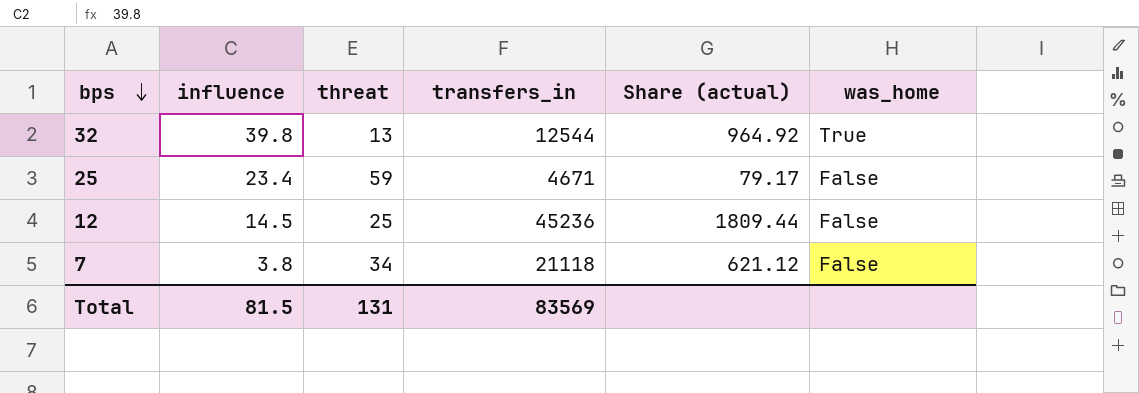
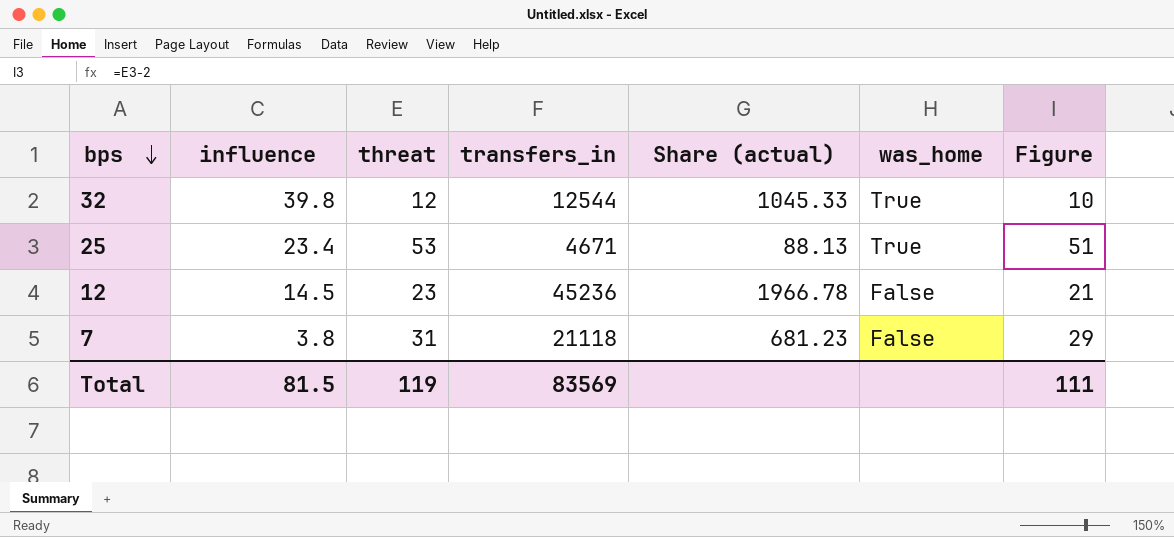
column Figure | formula: none -> [threat] - 2
32 | threat: 13 -> 12
32 | Share (actual): 964.92 -> 1045.33
25 | threat: 59 -> 53
25 | Share (actual): 79.17 -> 88.13
25 | was_home: False -> True
12 | threat: 25 -> 23
12 | Share (actual): 1809.44 -> 1966.78
7 | threat: 34 -> 31
7 | Share (actual): 621.12 -> 681.23
Total | threat: 131 -> 119

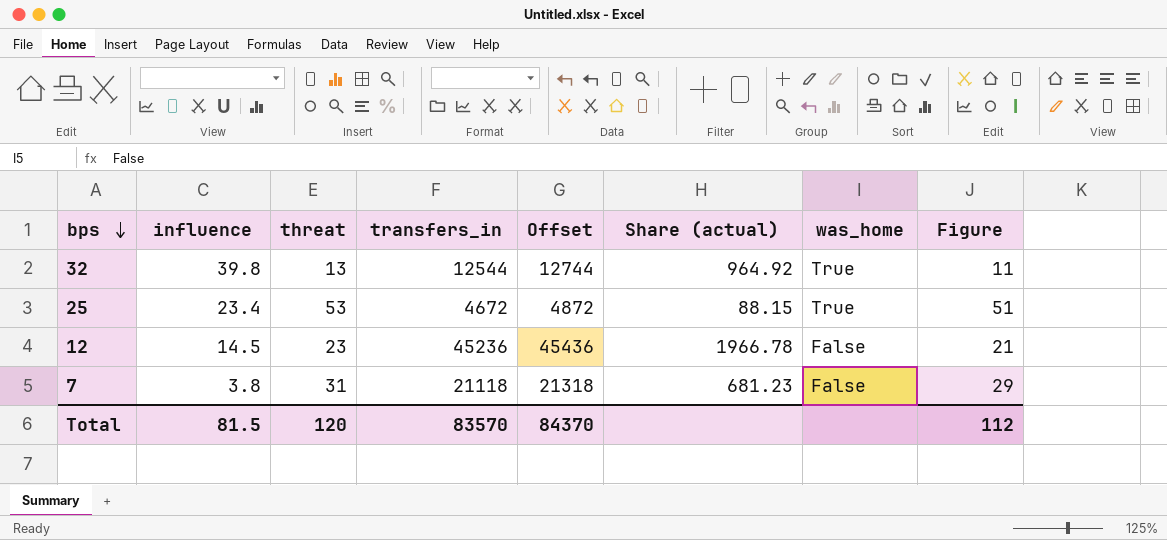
column Offset | formula: none -> [transfers_in] + 200
32 | threat: 12 -> 13
32 | Share (actual): 1045.33 -> 964.92
32 | Figure: 10 -> 11
25 | transfers_in: 4671 -> 4672
25 | Share (actual): 88.13 -> 88.15
Total | threat: 119 -> 120
Total | transfers_in: 83569 -> 83570
Total | Figure: 111 -> 112

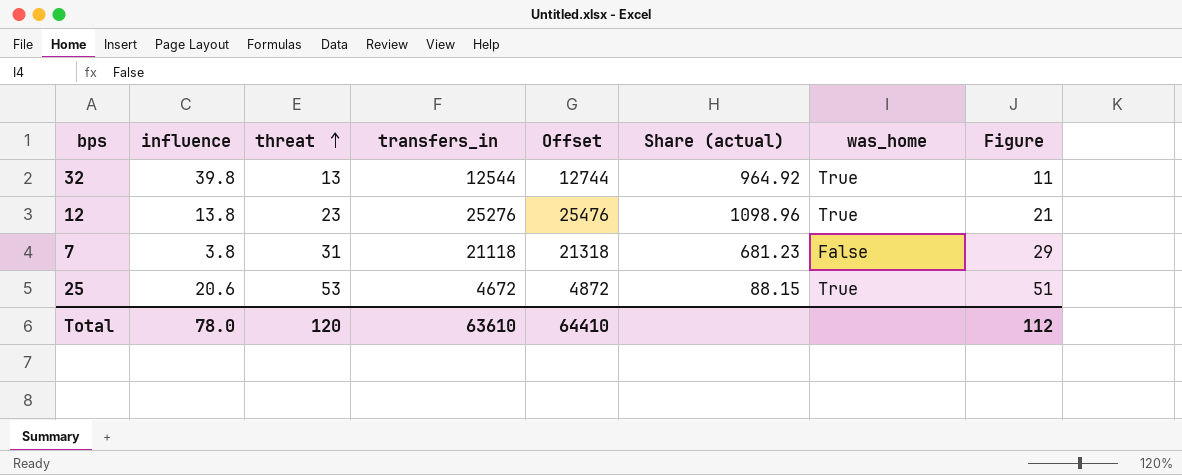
row order: bps descending -> threat ascending
12 | influence: 14.5 -> 13.8
12 | transfers_in: 45236 -> 25276
12 | Offset: 45436 -> 25476
12 | Share (actual): 1966.78 -> 1098.96
12 | was_home: False -> True
25 | influence: 23.4 -> 20.6
Total | influence: 81.5 -> 78.0
Total | transfers_in: 83570 -> 63610
Total | Offset: 84370 -> 64410

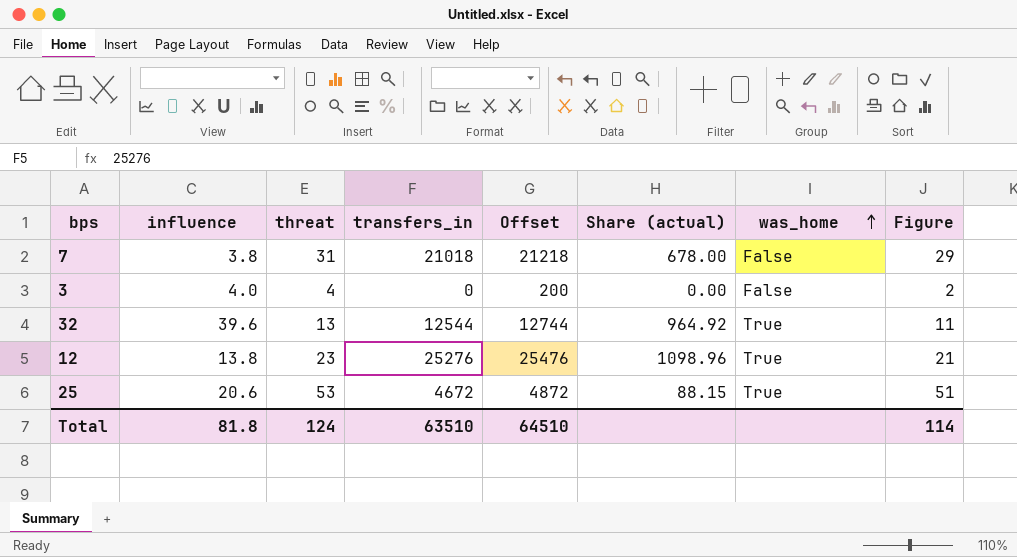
row order: threat ascending -> was_home ascending
7 | transfers_in: 21118 -> 21018
7 | Offset: 21318 -> 21218
7 | Share (actual): 681.23 -> 678.00
row 3: none -> 4.0 | 4 | 0 | 200 | 0.00 | False | 2
32 | influence: 39.8 -> 39.6
Total | influence: 78.0 -> 81.8
Total | threat: 120 -> 124
Total | transfers_in: 63610 -> 63510
Total | Offset: 64410 -> 64510
Total | Figure: 112 -> 114

